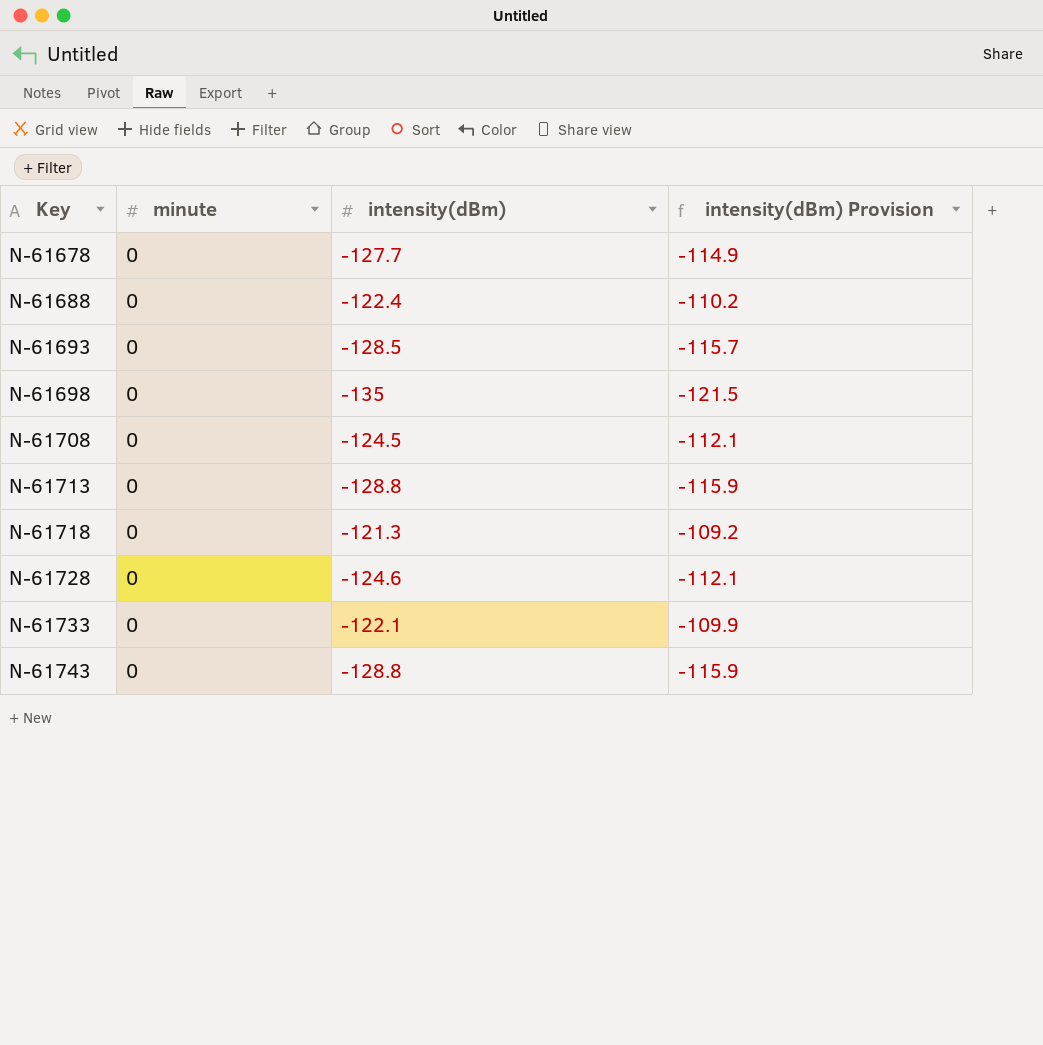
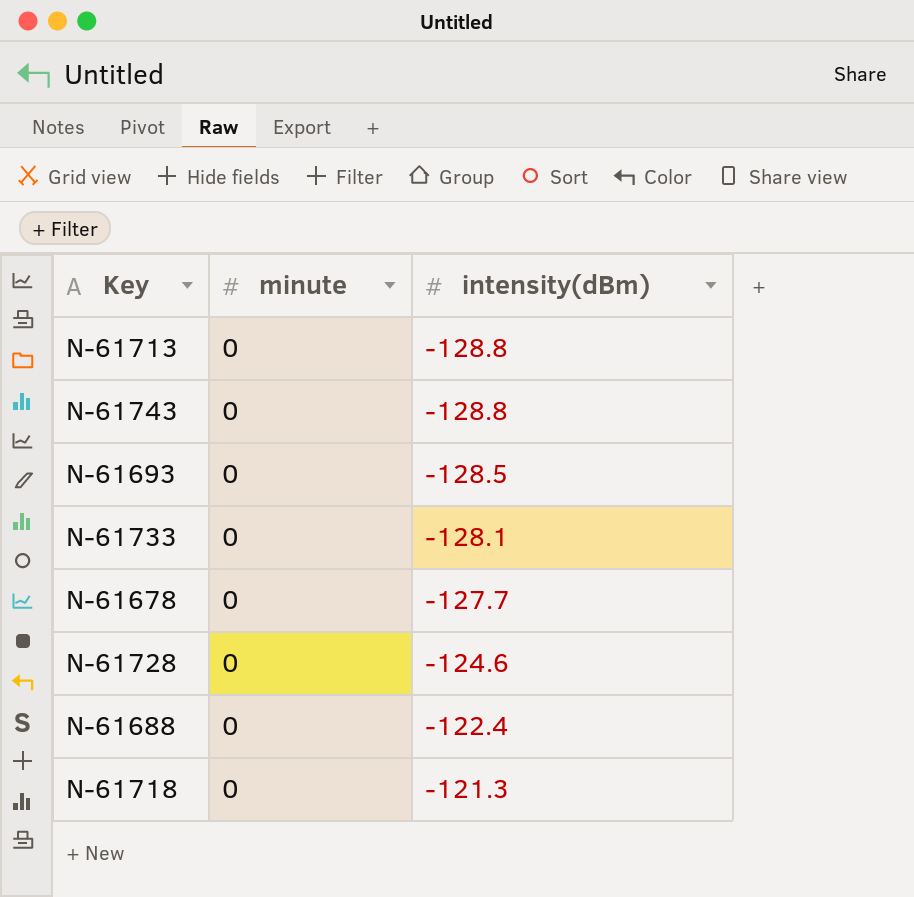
row order: Key ascending -> intensity(dBm) ascending
column intensity(dBm) Provision | formula: [intensity(dBm)] * 0.9 -> none
row N-61698: 0 | -135 | -121.5 -> none
row N-61708: 0 | -124.5 | -112.1 -> none
N-61733 | intensity(dBm): -122.1 -> -128.1

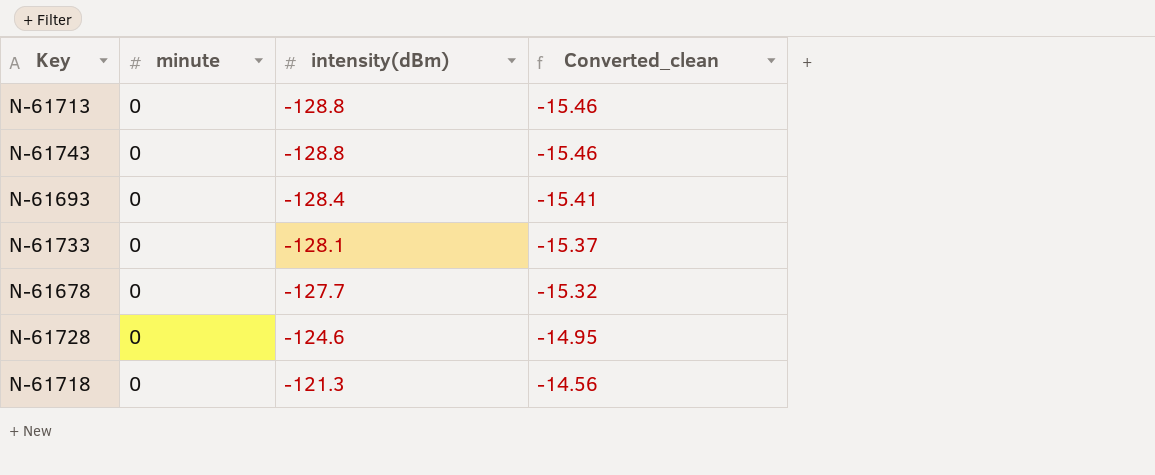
column Converted_clean | formula: none -> [intensity(dBm)] * 0.12
row N-61688: 0 | -122.4 -> none
N-61693 | intensity(dBm): -128.5 -> -128.4

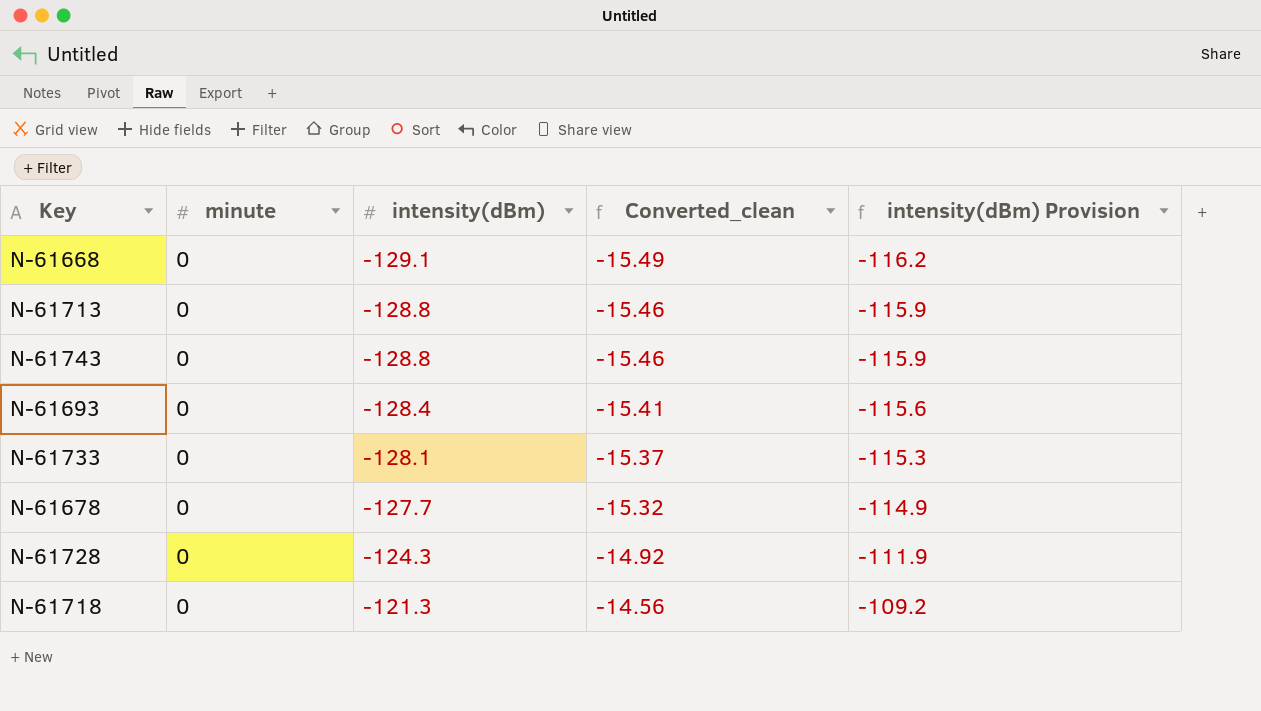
column intensity(dBm) Provision | formula: none -> [intensity(dBm)] * 0.9
row N-61668: none -> 0 | -129.1 | -15.49 | -116.2
N-61728 | intensity(dBm): -124.6 -> -124.3
N-61728 | Converted_clean: -14.95 -> -14.92

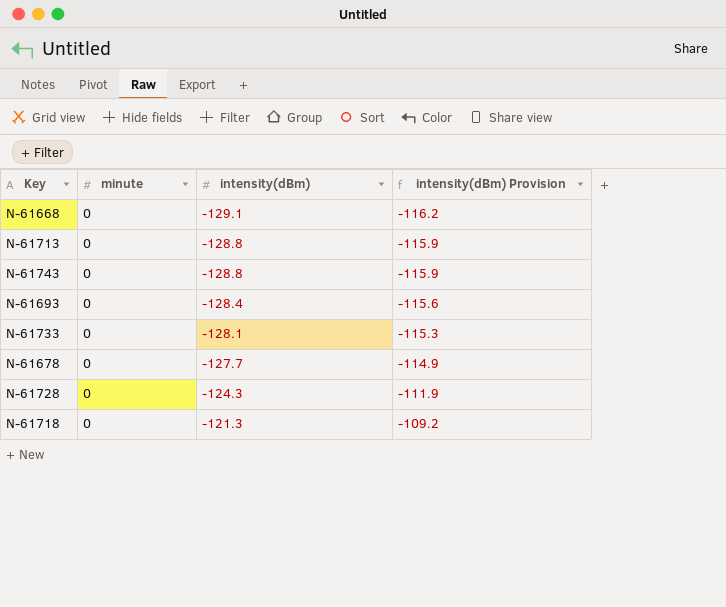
column Converted_clean | formula: [intensity(dBm)] * 0.12 -> none

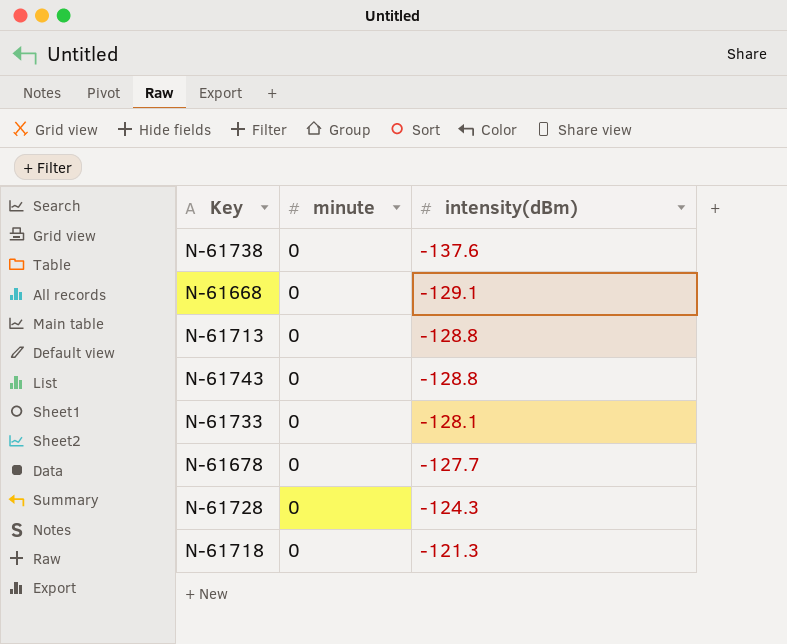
column intensity(dBm) Provision | formula: [intensity(dBm)] * 0.9 -> none
row N-61693: 0 | -128.4 | -115.6 -> none
row N-61738: none -> 0 | -137.6

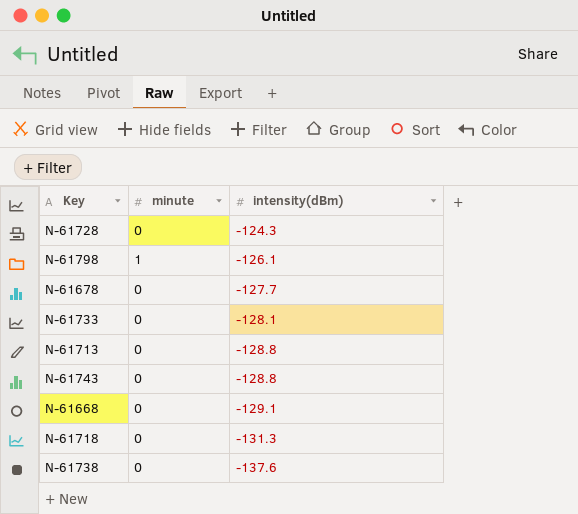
row order: intensity(dBm) ascending -> intensity(dBm) descending
row N-61798: none -> 1 | -126.1
N-61718 | intensity(dBm): -121.3 -> -131.3

